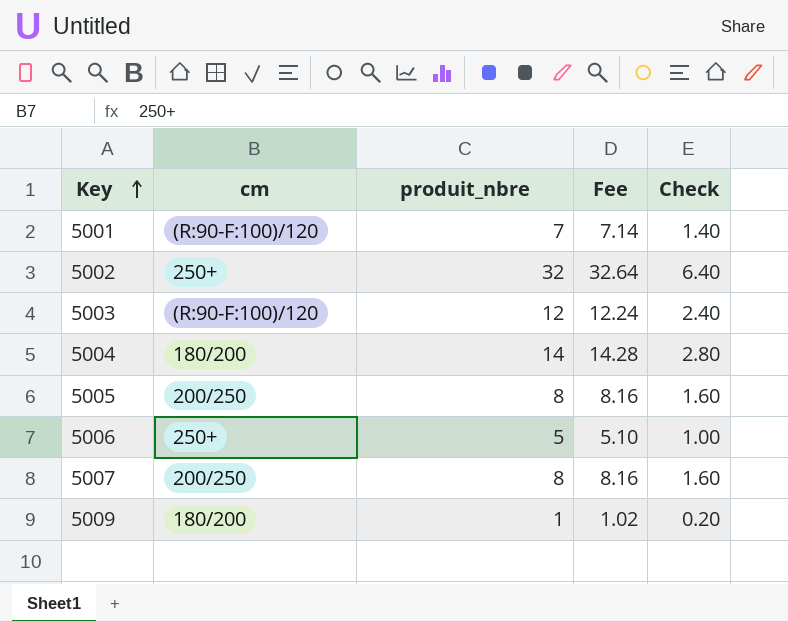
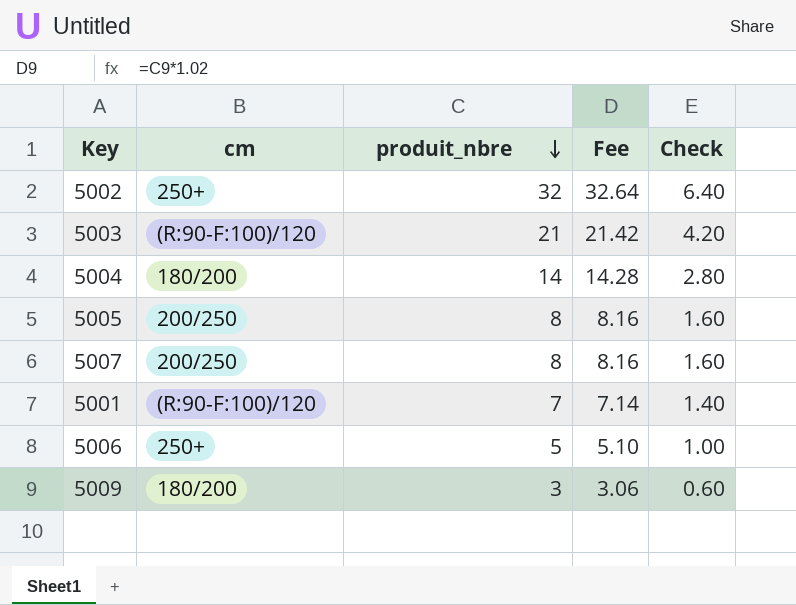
row order: Key ascending -> produit_nbre descending
5003 | produit_nbre: 12 -> 21
5003 | Fee: 12.24 -> 21.42
5003 | Check: 2.40 -> 4.20
5009 | produit_nbre: 1 -> 3
5009 | Fee: 1.02 -> 3.06
5009 | Check: 0.20 -> 0.60

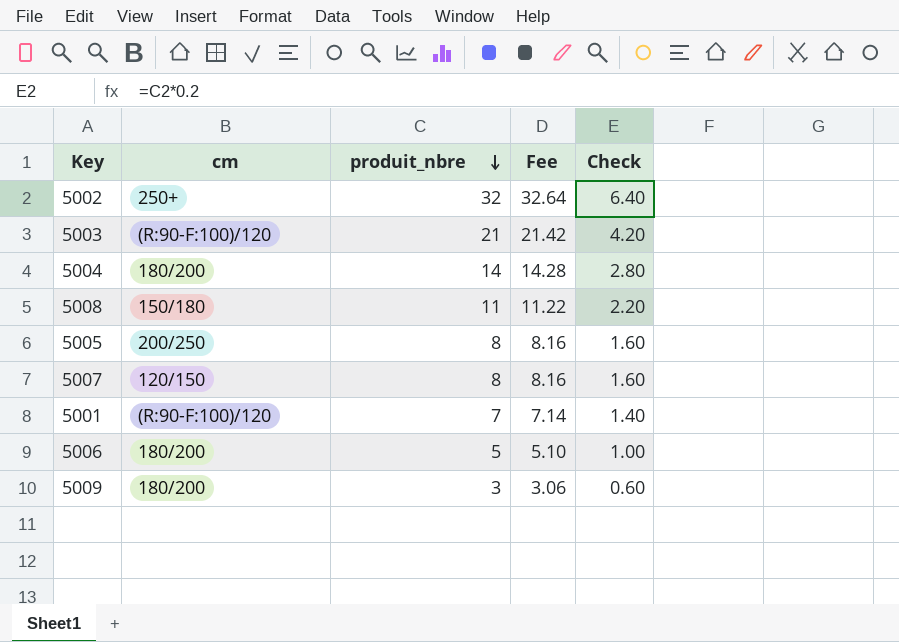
row 5008: none -> 150/180 | 11 | 11.22 | 2.20
5007 | cm: 200/250 -> 120/150
5006 | cm: 250+ -> 180/200

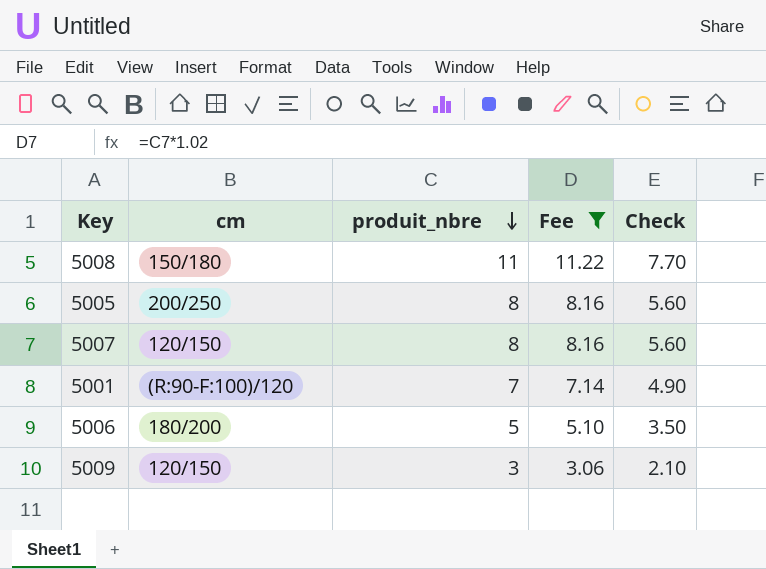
filter: none -> Fee <= 11.22
column Check | formula: [produit_nbre] * 0.2 -> [produit_nbre] * 0.7
5009 | cm: 180/200 -> 120/150

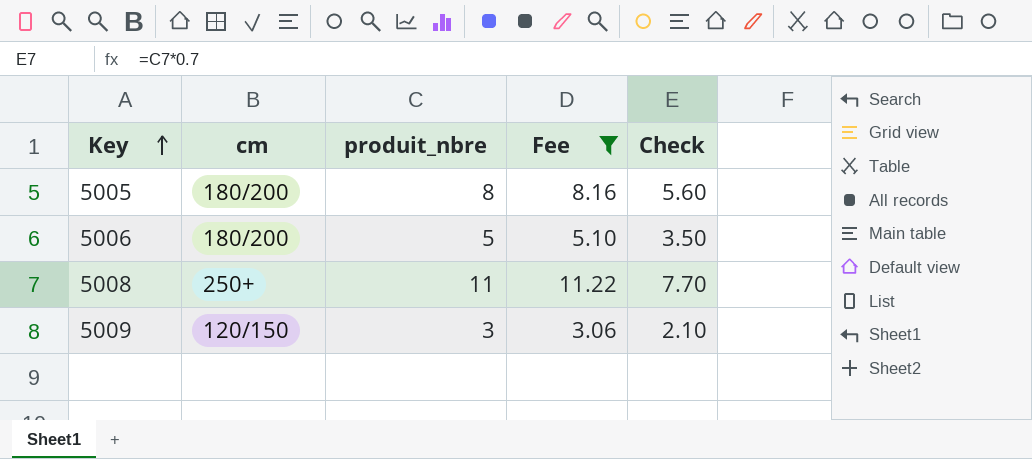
row order: produit_nbre descending -> Key ascending
row 5007: 120/150 | 8 | 8.16 | 5.60 -> none
row 5001: (R:90-F:100)/120 | 7 | 7.14 | 4.90 -> none
5005 | cm: 200/250 -> 180/200
5008 | cm: 150/180 -> 250+

